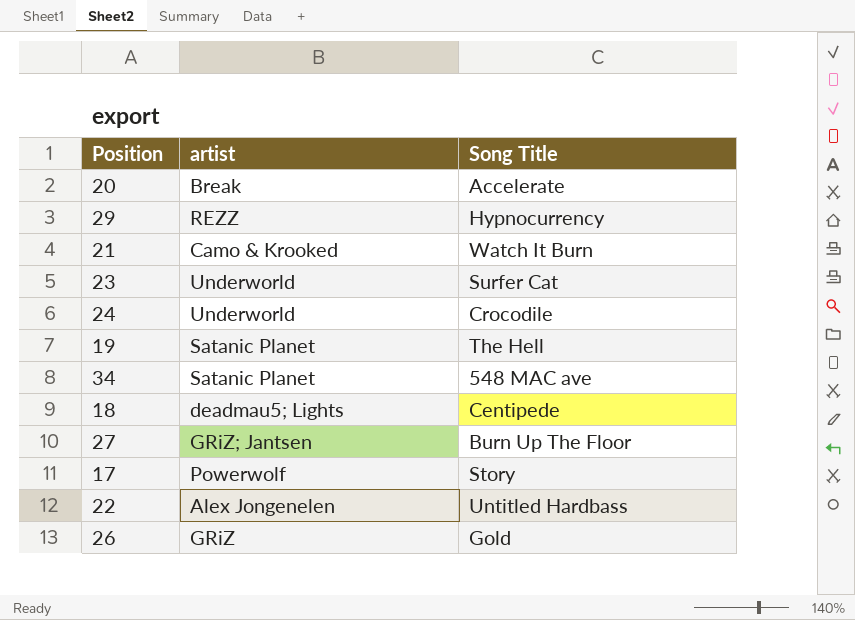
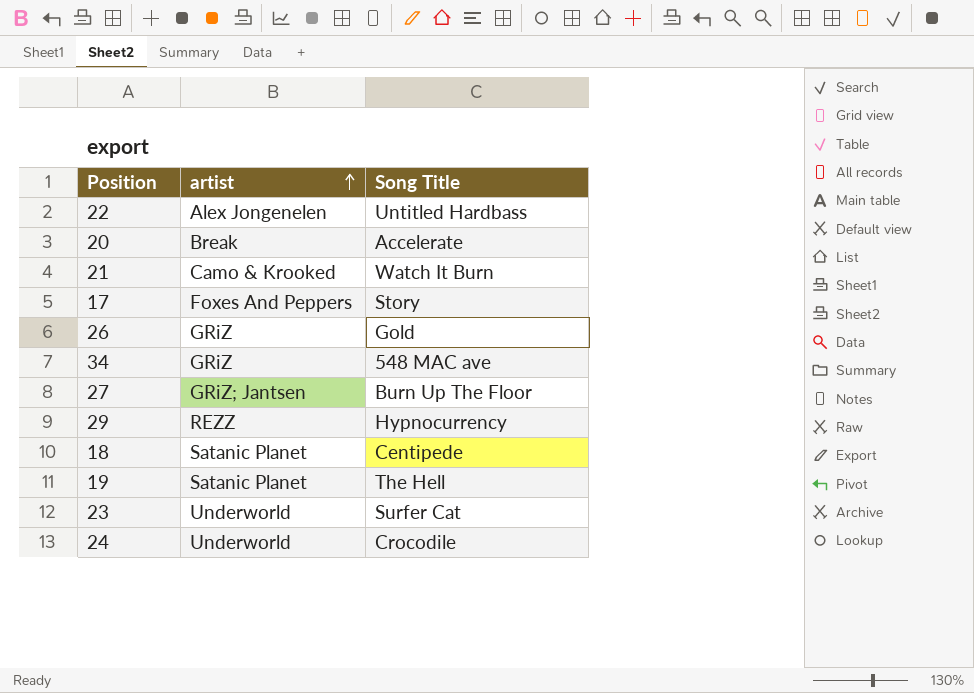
row order: none -> artist ascending
17 | artist: Powerwolf -> Foxes And Peppers
34 | artist: Satanic Planet -> GRiZ
18 | artist: deadmau5; Lights -> Satanic Planet

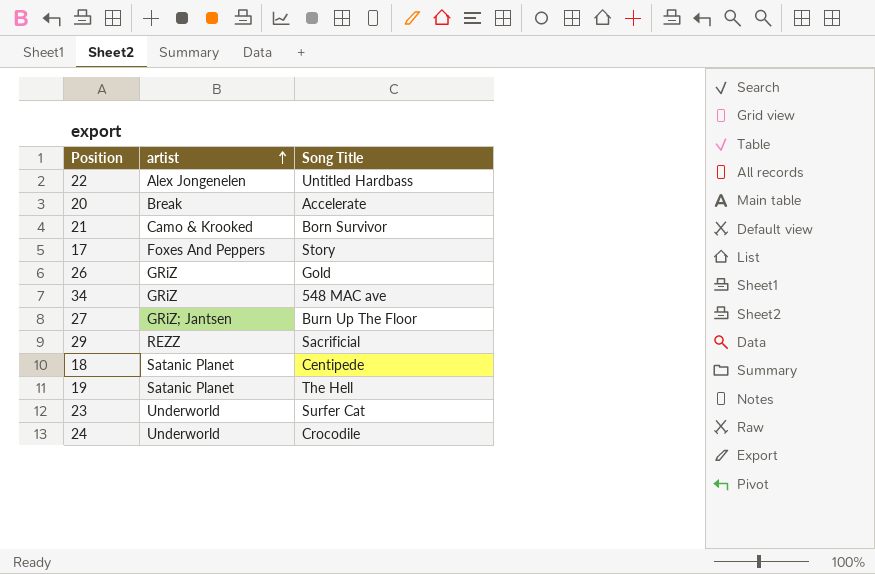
21 | Song Title: Watch It Burn -> Born Survivor
29 | Song Title: Hypnocurrency -> Sacrificial

